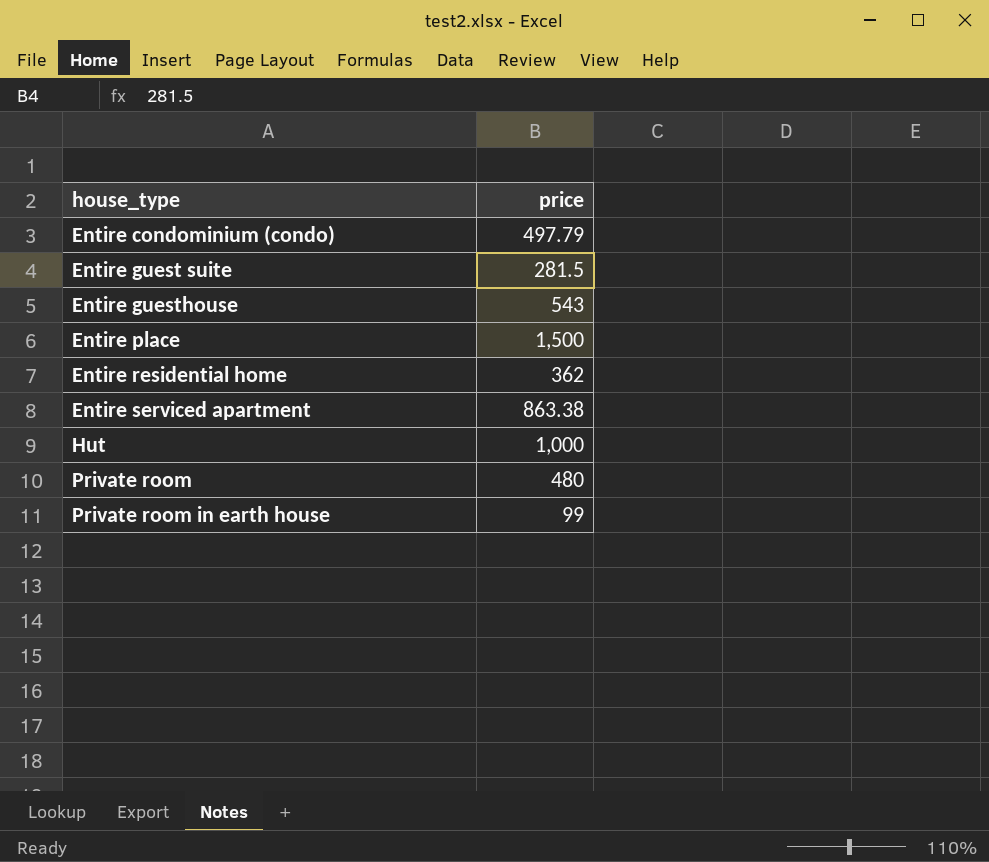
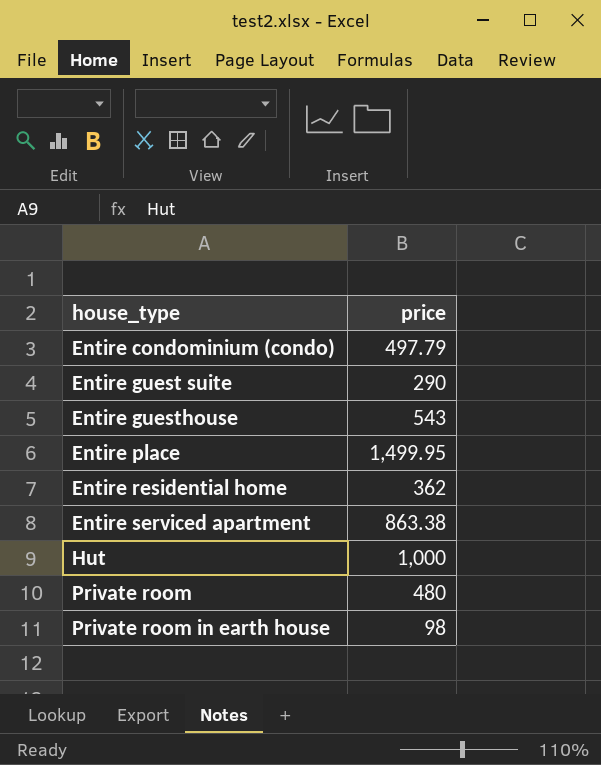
Entire guest suite | price: 281.5 -> 290
Entire place | price: 1,500 -> 1,499.95
Private room in earth house | price: 99 -> 98

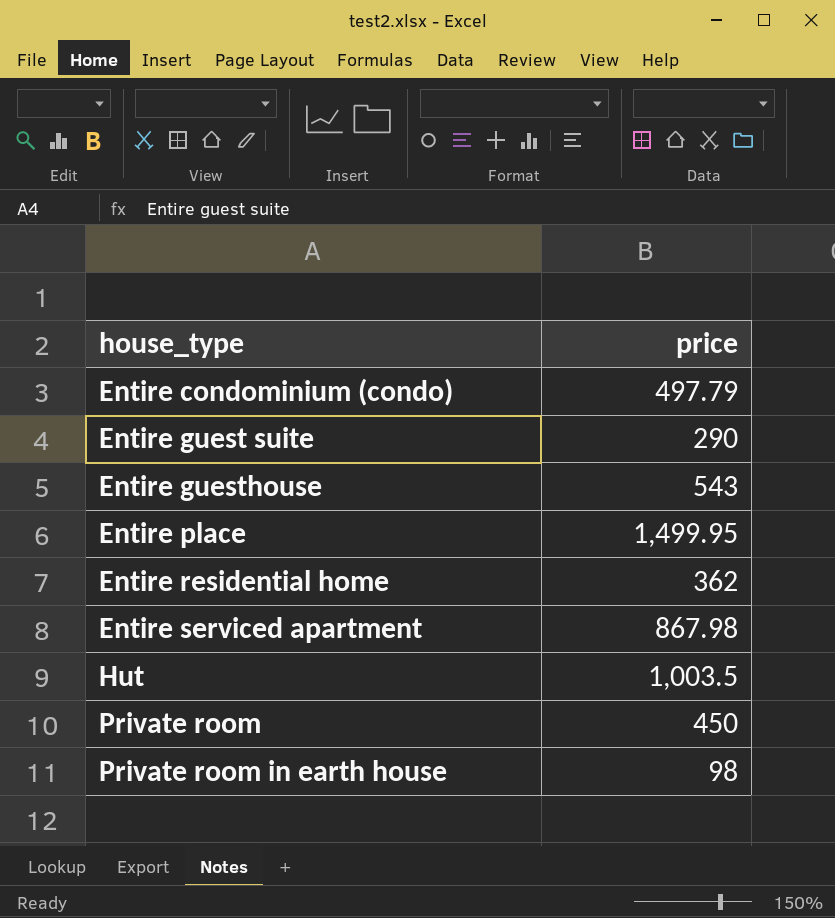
Entire serviced apartment | price: 863.38 -> 867.98
Hut | price: 1,000 -> 1,003.5
Private room | price: 480 -> 450

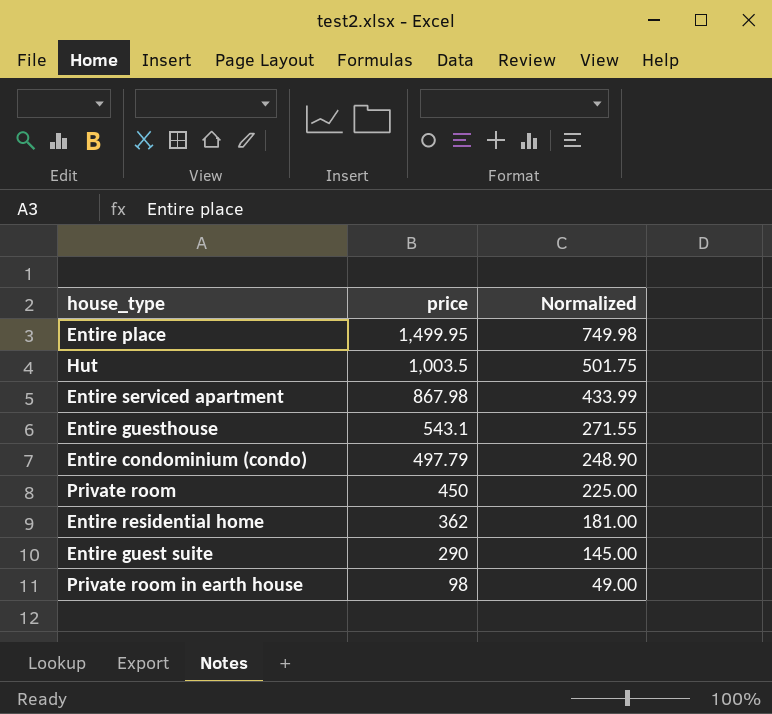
row order: house_type ascending -> price descending
column Normalized | formula: none -> [price] * 0.5
Entire guesthouse | price: 543 -> 543.1

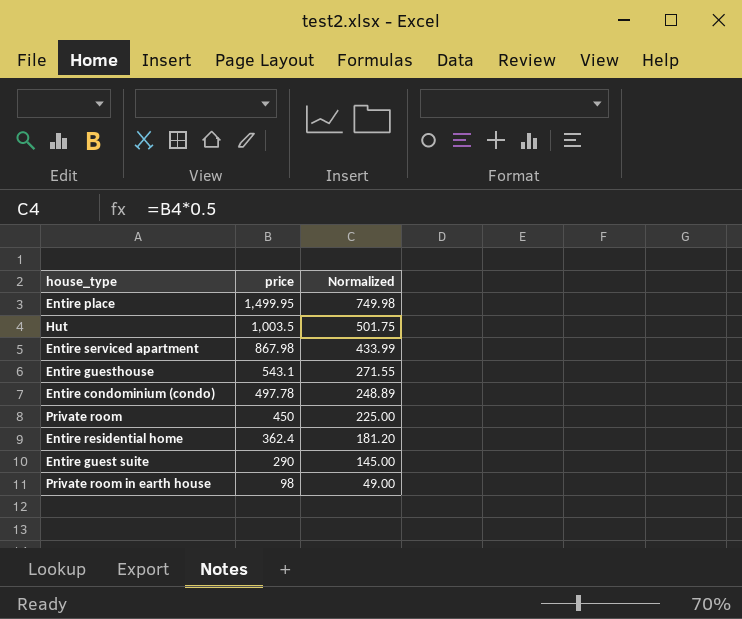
Entire condominium (condo) | price: 497.79 -> 497.78
Entire condominium (condo) | Normalized: 248.90 -> 248.89
Entire residential home | price: 362 -> 362.4
Entire residential home | Normalized: 181.00 -> 181.20

